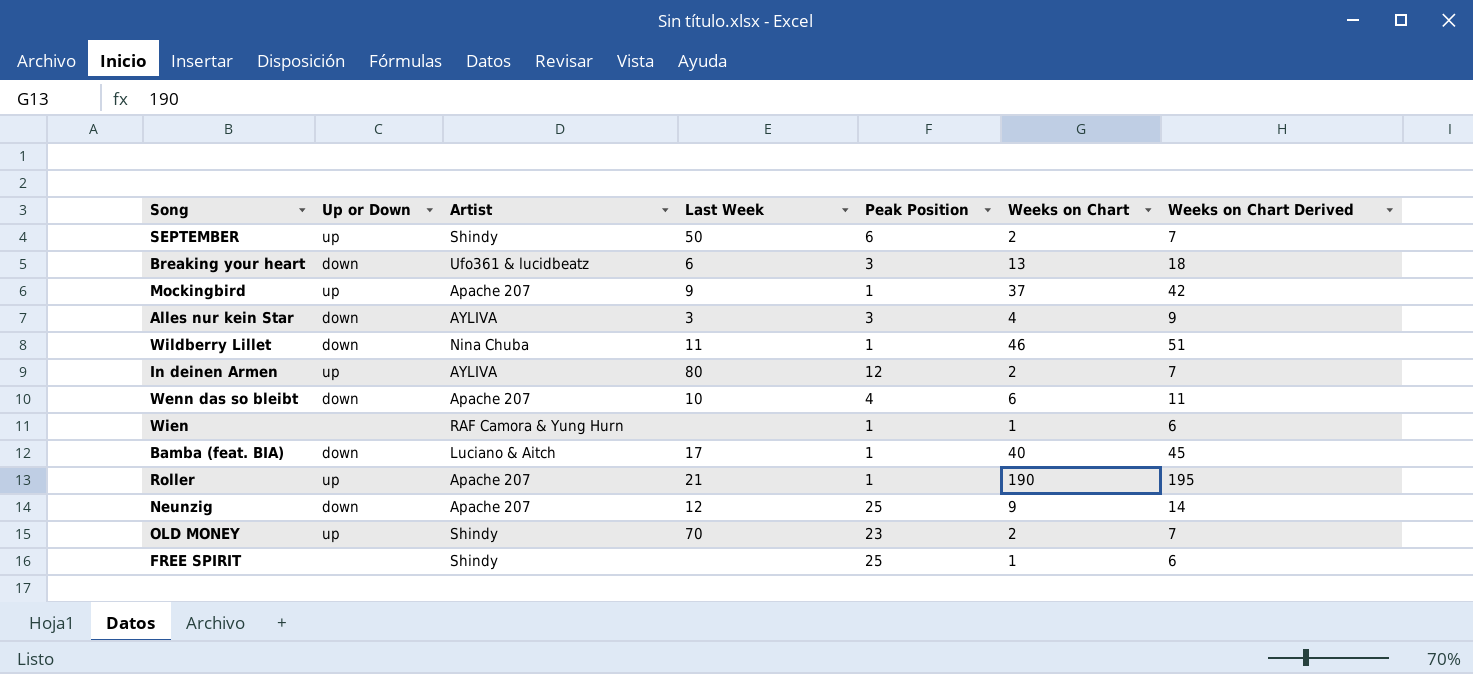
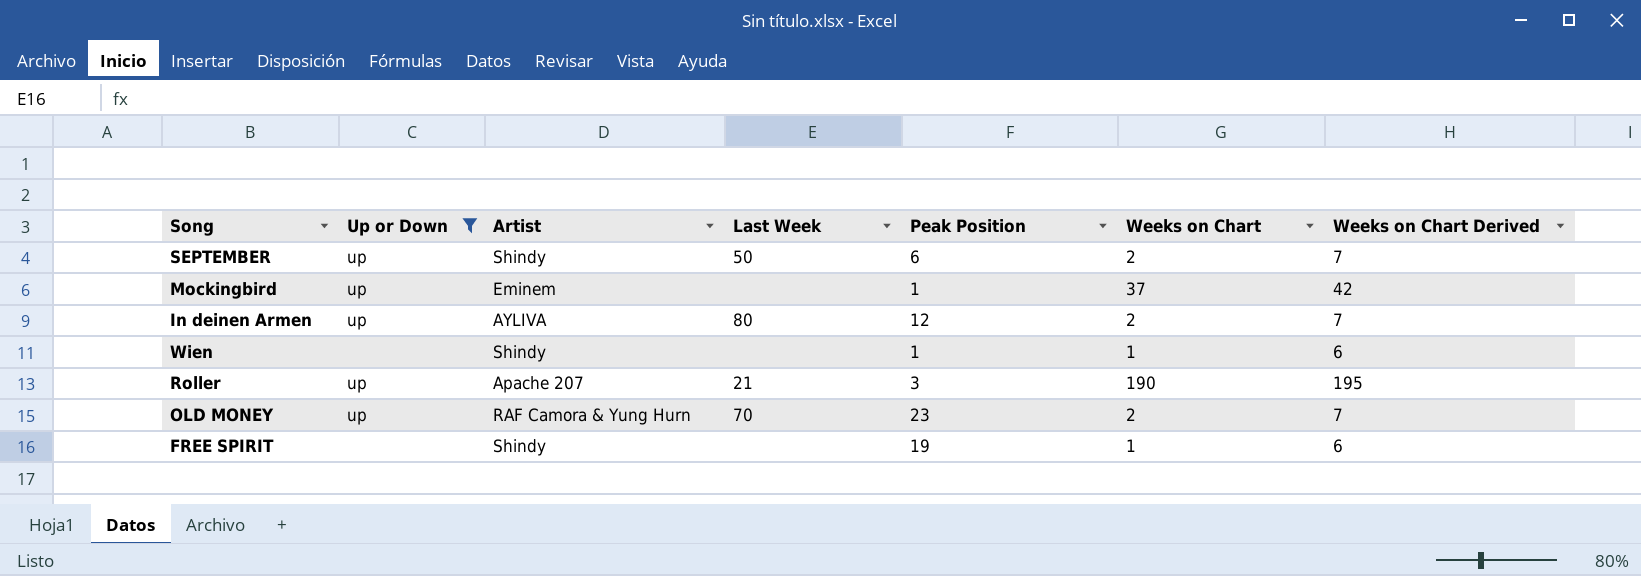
filter: none -> Up or Down != down
Mockingbird | Artist: Apache 207 -> Eminem
Mockingbird | Last Week: 9 -> none
Wien | Artist: RAF Camora & Yung Hurn -> Shindy
Roller | Peak Position: 1 -> 3
OLD MONEY | Artist: Shindy -> RAF Camora & Yung Hurn
FREE SPIRIT | Peak Position: 25 -> 19

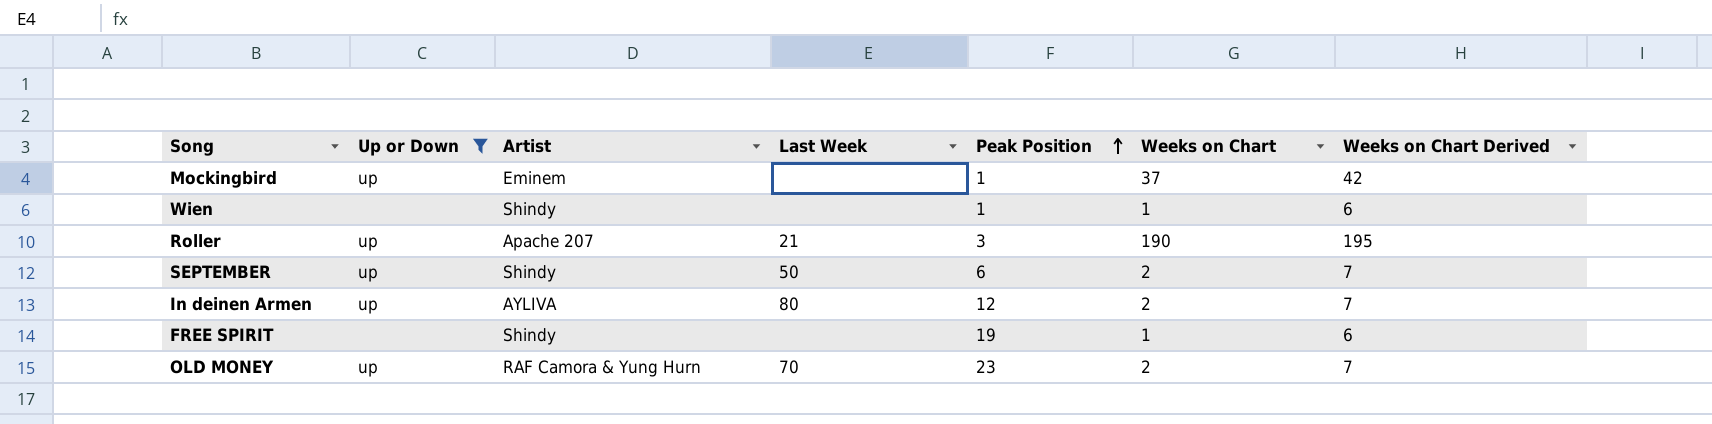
row order: none -> Peak Position ascending

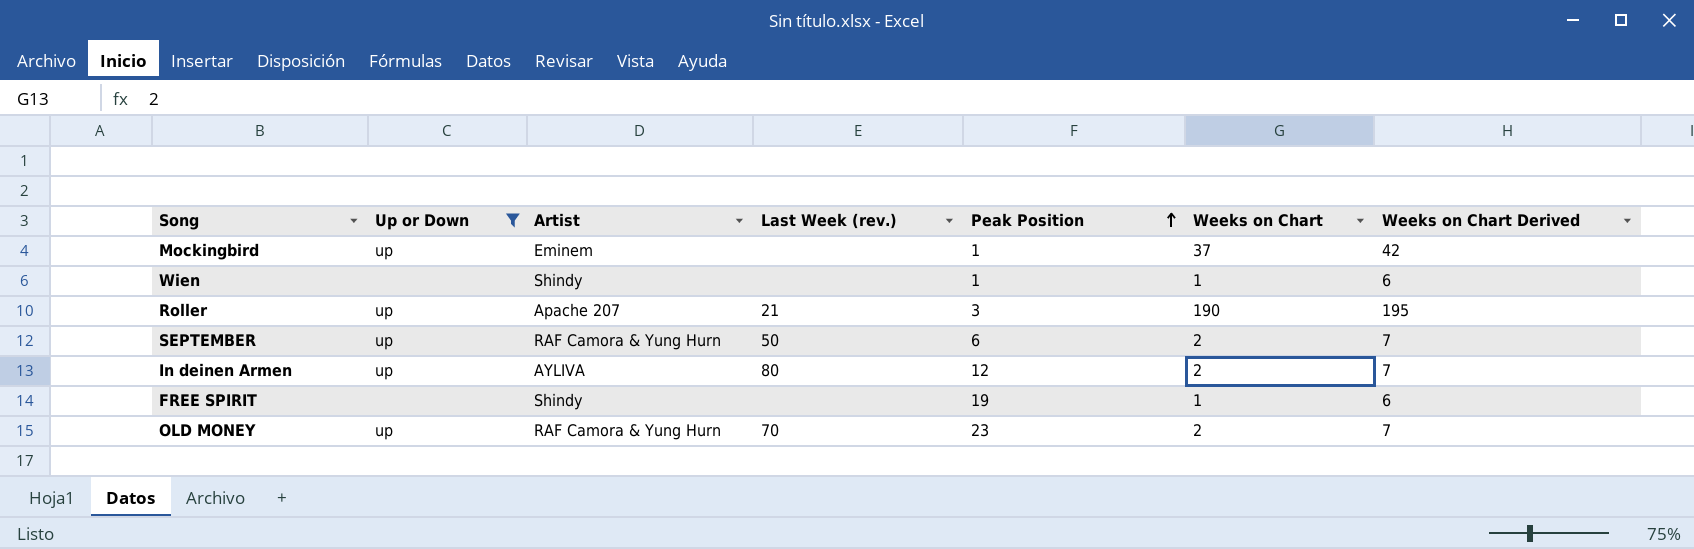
column name: Last Week -> Last Week (rev.)
SEPTEMBER | Artist: Shindy -> RAF Camora & Yung Hurn

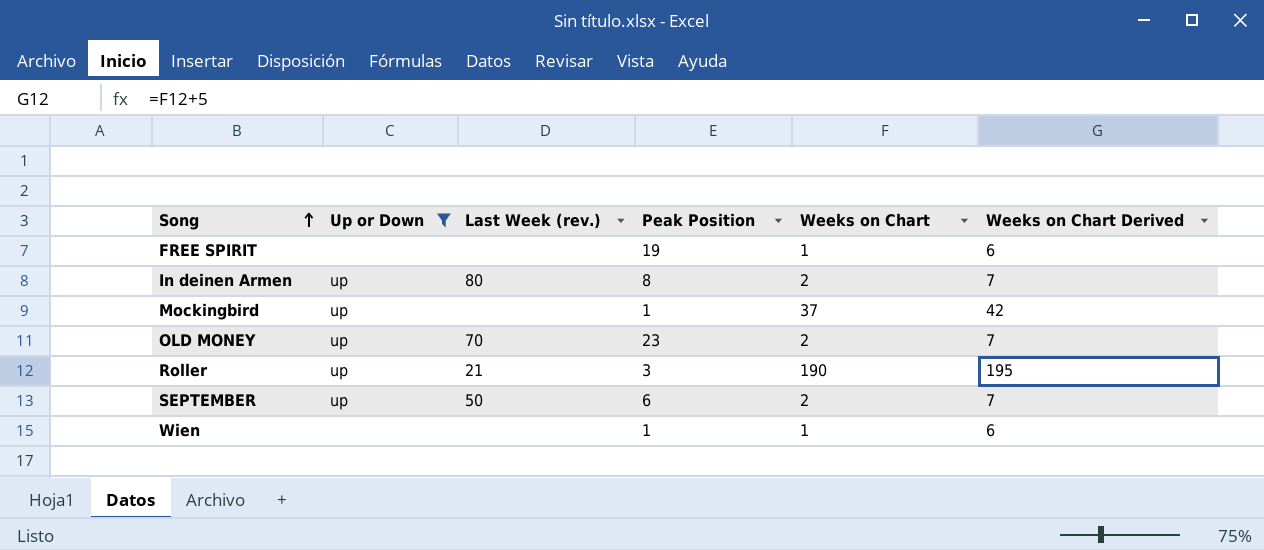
row order: Peak Position ascending -> Song ascending
column Artist | position: 3 -> none
In deinen Armen | Peak Position: 12 -> 8

